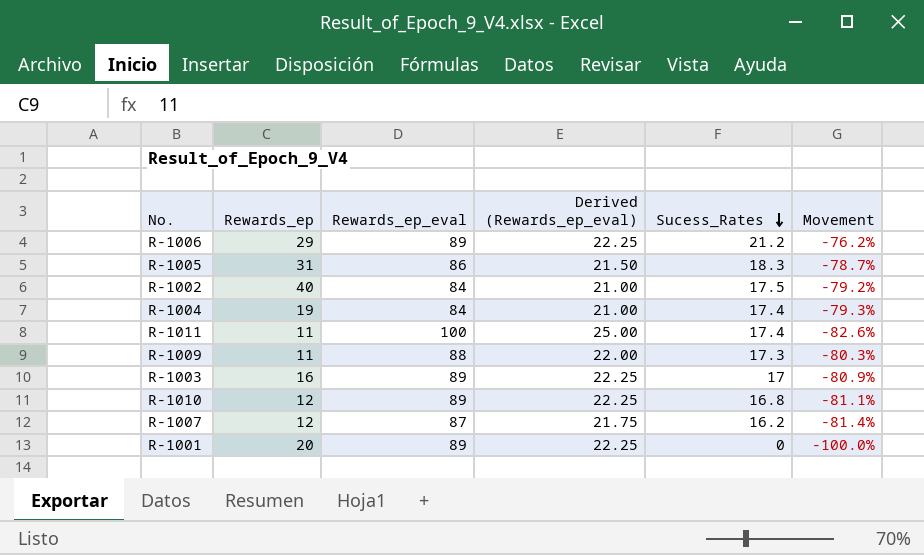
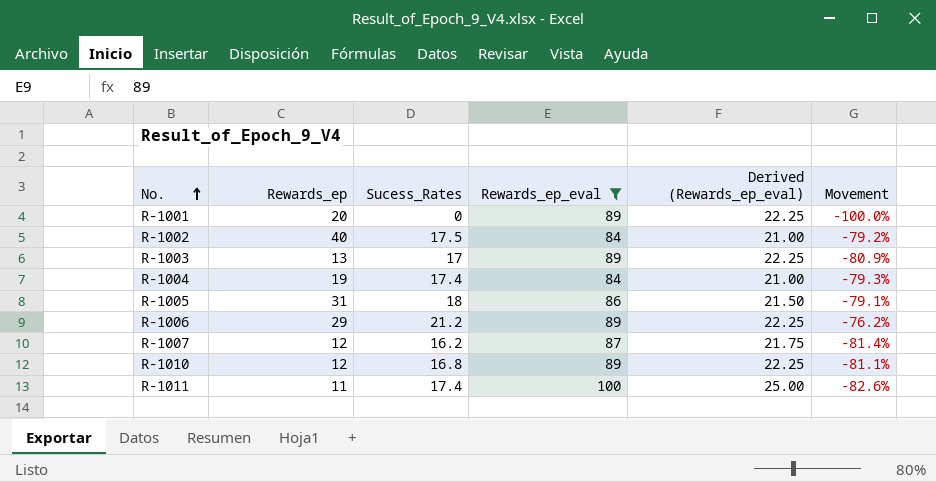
filter: none -> Rewards_ep_eval != 88
row order: Sucess_Rates descending -> No. ascending
column Sucess_Rates | position: 5 -> 3
R-1003 | Rewards_ep: 16 -> 13
R-1005 | Sucess_Rates: 18.3 -> 18
R-1005 | Movement: -78.7% -> -79.1%

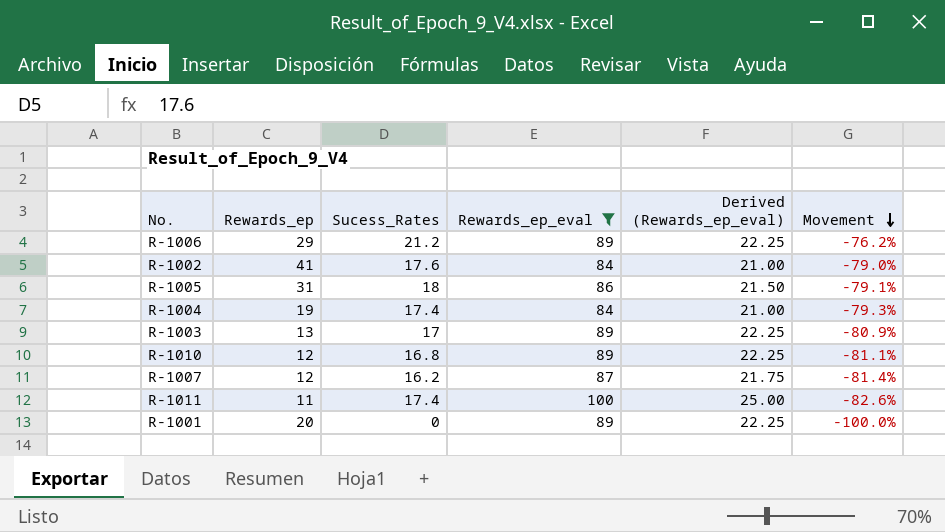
row order: No. ascending -> Movement descending
R-1002 | Rewards_ep: 40 -> 41
R-1002 | Sucess_Rates: 17.5 -> 17.6
R-1002 | Movement: -79.2% -> -79.0%

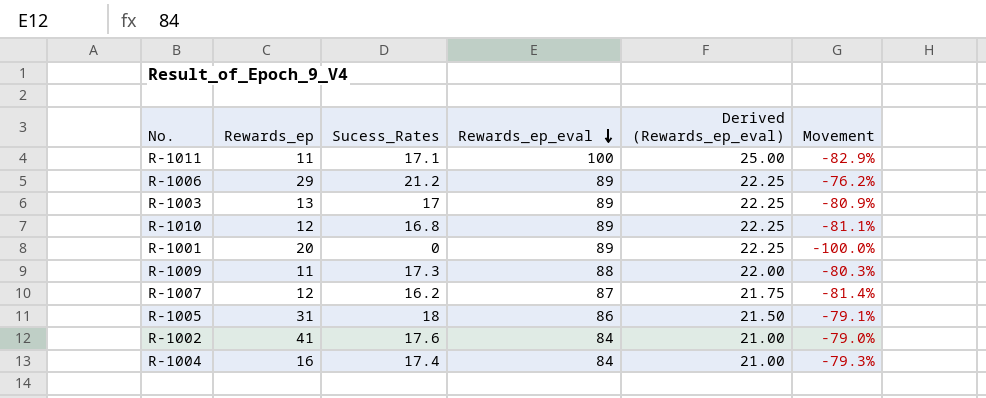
filter: Rewards_ep_eval != 88 -> none
row order: Movement descending -> Rewards_ep_eval descending
R-1011 | Sucess_Rates: 17.4 -> 17.1
R-1011 | Movement: -82.6% -> -82.9%
R-1004 | Rewards_ep: 19 -> 16

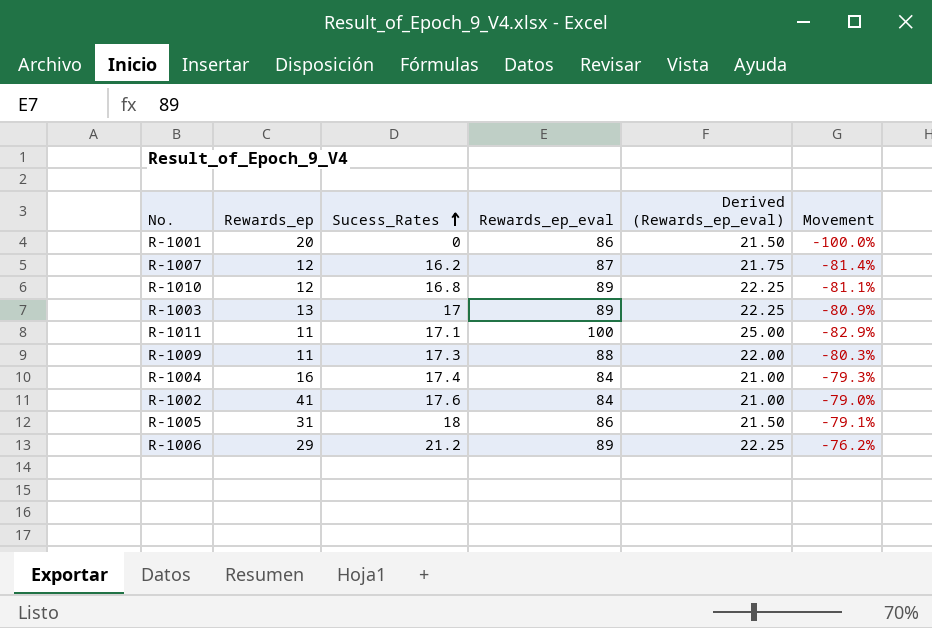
row order: Rewards_ep_eval descending -> Sucess_Rates ascending
R-1001 | Rewards_ep_eval: 89 -> 86
R-1001 | Derived (Rewards_ep_eval): 22.25 -> 21.50

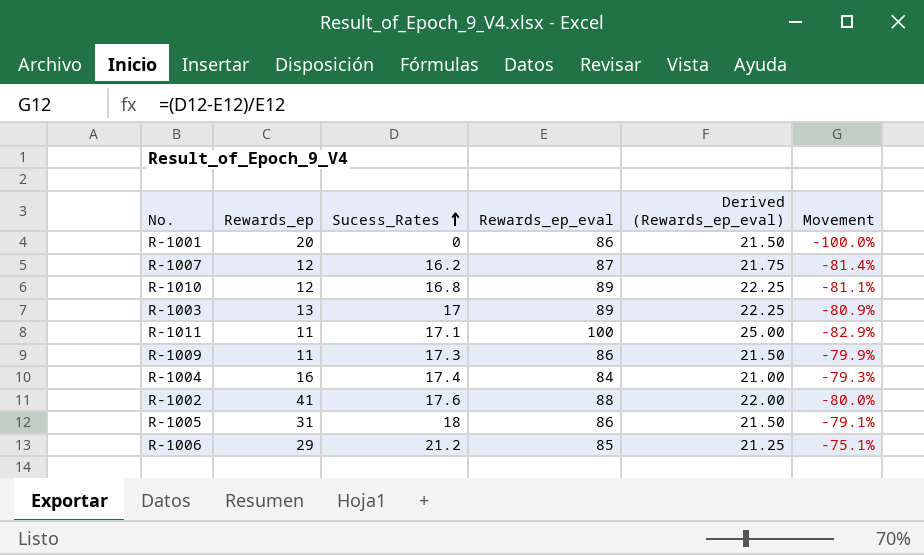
R-1009 | Rewards_ep_eval: 88 -> 86
R-1009 | Derived (Rewards_ep_eval): 22.00 -> 21.50
R-1009 | Movement: -80.3% -> -79.9%
R-1002 | Rewards_ep_eval: 84 -> 88
R-1002 | Derived (Rewards_ep_eval): 21.00 -> 22.00
R-1002 | Movement: -79.0% -> -80.0%
R-1006 | Rewards_ep_eval: 89 -> 85
R-1006 | Derived (Rewards_ep_eval): 22.25 -> 21.25
R-1006 | Movement: -76.2% -> -75.1%

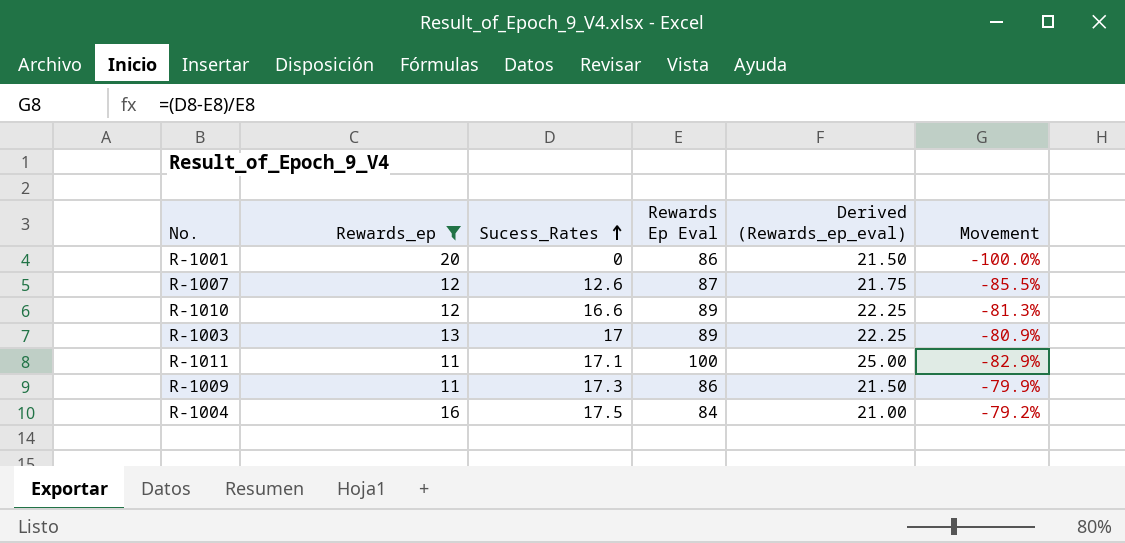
filter: none -> Rewards_ep <= 20
column name: Rewards_ep_eval -> Rewards Ep Eval
R-1007 | Sucess_Rates: 16.2 -> 12.6
R-1007 | Movement: -81.4% -> -85.5%
R-1010 | Sucess_Rates: 16.8 -> 16.6
R-1010 | Movement: -81.1% -> -81.3%
R-1004 | Sucess_Rates: 17.4 -> 17.5
R-1004 | Movement: -79.3% -> -79.2%

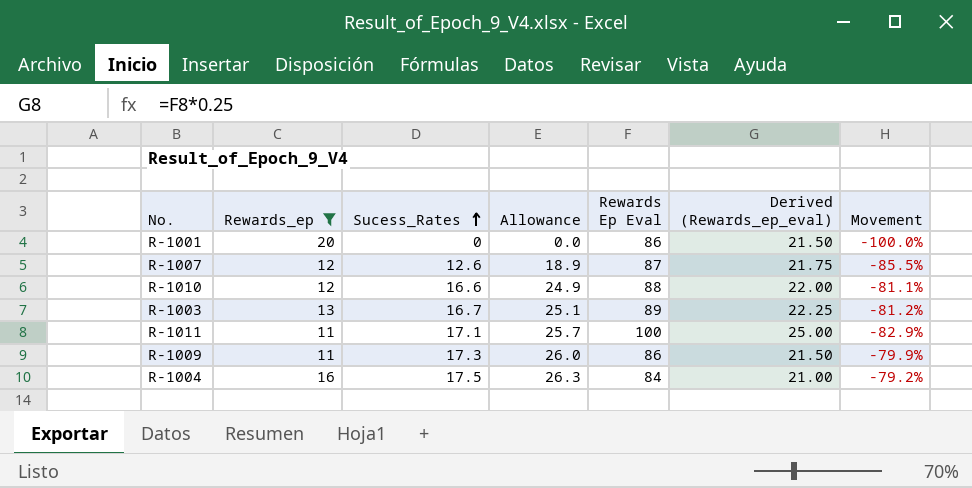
column Allowance | formula: none -> [Sucess_Rates] * 1.5
R-1010 | Rewards Ep Eval: 89 -> 88
R-1010 | Derived (Rewards_ep_eval): 22.25 -> 22.00
R-1010 | Movement: -81.3% -> -81.1%
R-1003 | Sucess_Rates: 17 -> 16.7
R-1003 | Movement: -80.9% -> -81.2%

